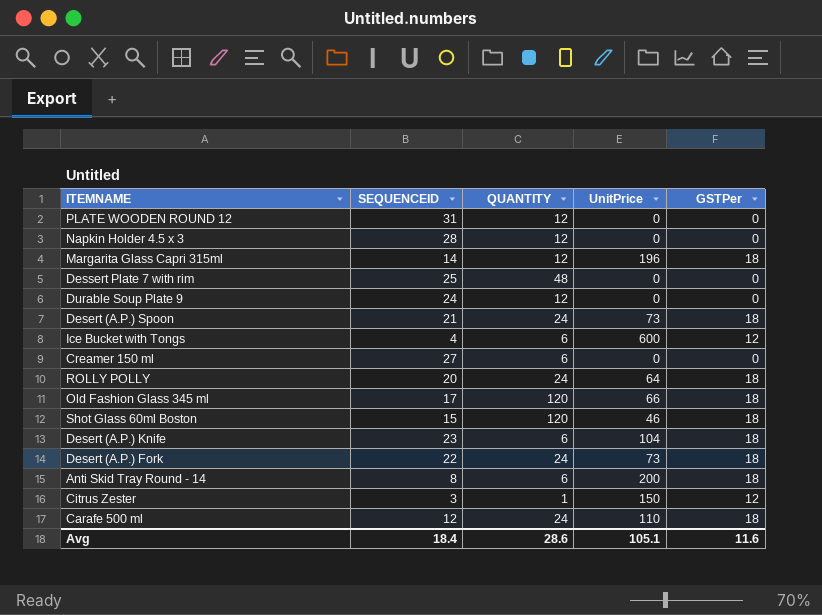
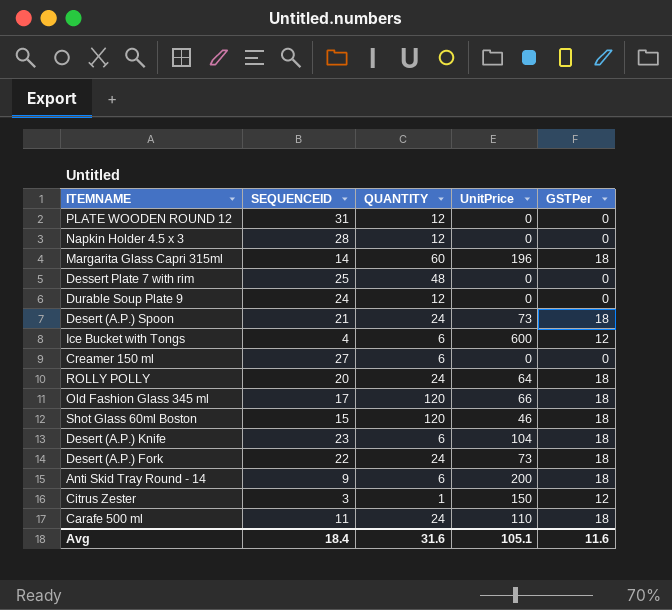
Margarita Glass Capri 315ml | QUANTITY: 12 -> 60
Anti Skid Tray Round - 14 | SEQUENCEID: 8 -> 9
Carafe 500 ml | SEQUENCEID: 12 -> 11
Avg | QUANTITY: 28.6 -> 31.6

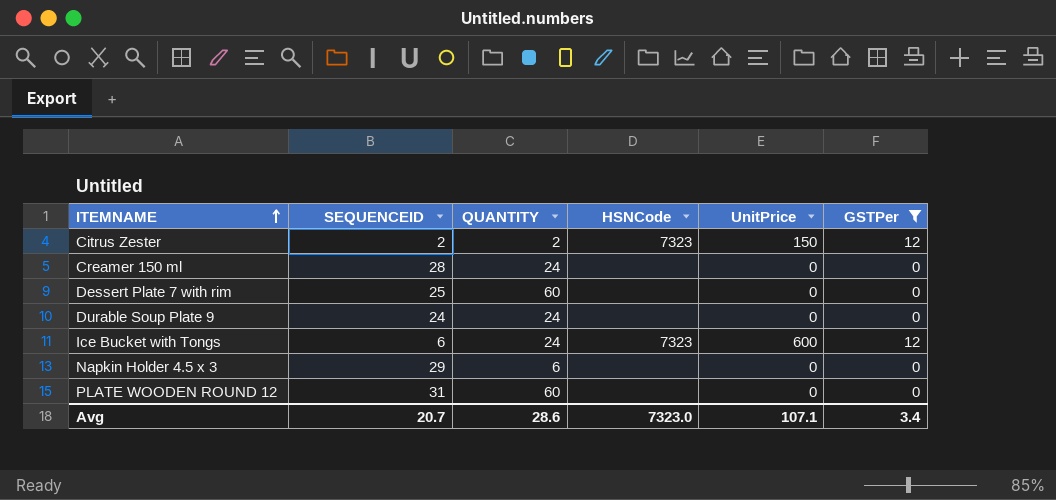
filter: none -> GSTPer != 18
row order: none -> ITEMNAME ascending
column HSNCode | position: none -> 4
Citrus Zester | SEQUENCEID: 3 -> 2
Citrus Zester | QUANTITY: 1 -> 2
Creamer 150 ml | SEQUENCEID: 27 -> 28
Creamer 150 ml | QUANTITY: 6 -> 24
Dessert Plate 7 with rim | QUANTITY: 48 -> 60
Durable Soup Plate 9 | QUANTITY: 12 -> 24
Ice Bucket with Tongs | SEQUENCEID: 4 -> 6
Ice Bucket with Tongs | QUANTITY: 6 -> 24
Napkin Holder 4.5 x 3 | SEQUENCEID: 28 -> 29
Napkin Holder 4.5 x 3 | QUANTITY: 12 -> 6
PLATE WOODEN ROUND 12 | QUANTITY: 12 -> 60
Avg | SEQUENCEID: 18.4 -> 20.7
Avg | QUANTITY: 31.6 -> 28.6
Avg | UnitPrice: 105.1 -> 107.1
Avg | GSTPer: 11.6 -> 3.4

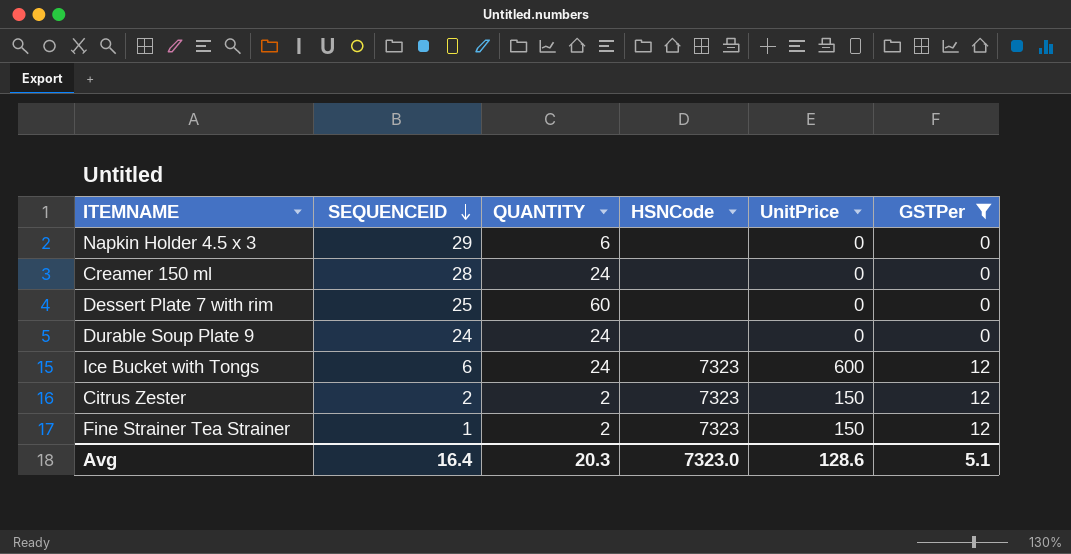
row order: ITEMNAME ascending -> SEQUENCEID descending
row PLATE WOODEN ROUND 12: 31 | 60 | none | 0 | 0 -> none
row Fine Strainer Tea Strainer: none -> 1 | 2 | 7323 | 150 | 12
Avg | SEQUENCEID: 20.7 -> 16.4
Avg | QUANTITY: 28.6 -> 20.3
Avg | UnitPrice: 107.1 -> 128.6
Avg | GSTPer: 3.4 -> 5.1

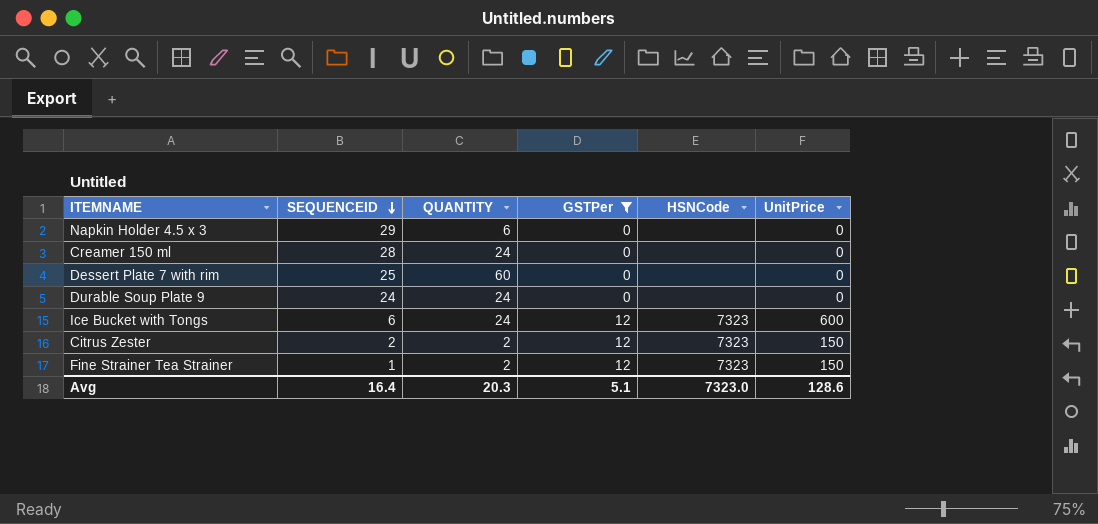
column GSTPer | position: 6 -> 4

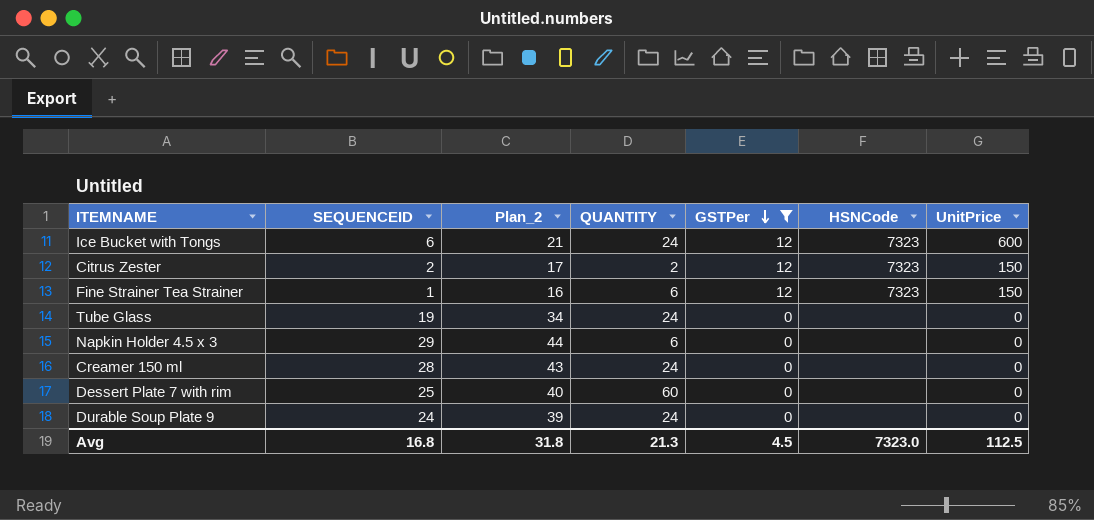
row order: SEQUENCEID descending -> GSTPer descending
column Plan_2 | formula: none -> [SEQUENCEID] + 15
Fine Strainer Tea Strainer | QUANTITY: 2 -> 6
row Tube Glass: none -> 19 | 34 | 24 | 0 | none | 0
Avg | SEQUENCEID: 16.4 -> 16.8
Avg | QUANTITY: 20.3 -> 21.3
Avg | GSTPer: 5.1 -> 4.5
Avg | UnitPrice: 128.6 -> 112.5

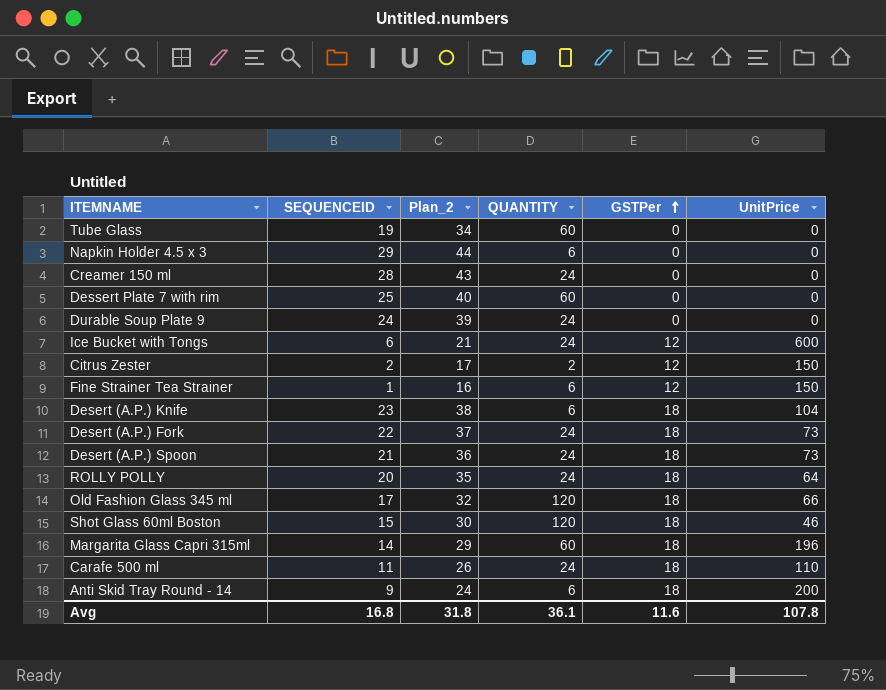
filter: GSTPer != 18 -> none
row order: GSTPer descending -> GSTPer ascending
column HSNCode | position: 6 -> none
Tube Glass | QUANTITY: 24 -> 60
Avg | QUANTITY: 21.3 -> 36.1
Avg | GSTPer: 4.5 -> 11.6
Avg | UnitPrice: 112.5 -> 107.8

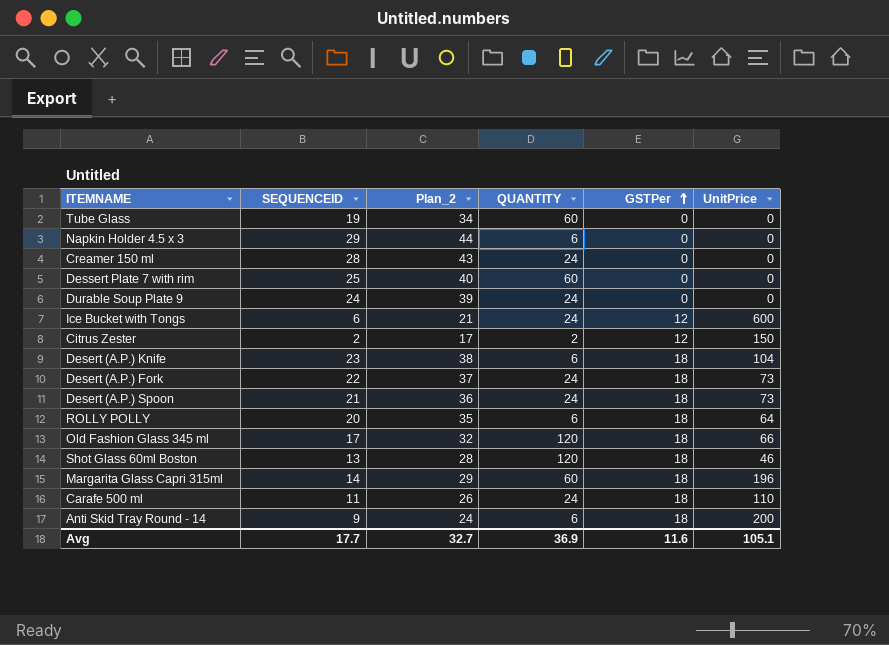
row Fine Strainer Tea Strainer: 1 | 16 | 6 | 12 | 150 -> none
ROLLY POLLY | QUANTITY: 24 -> 6
Shot Glass 60ml Boston | SEQUENCEID: 15 -> 13
Shot Glass 60ml Boston | Plan_2: 30 -> 28
Avg | SEQUENCEID: 16.8 -> 17.7
Avg | Plan_2: 31.8 -> 32.7
Avg | QUANTITY: 36.1 -> 36.9
Avg | UnitPrice: 107.8 -> 105.1

